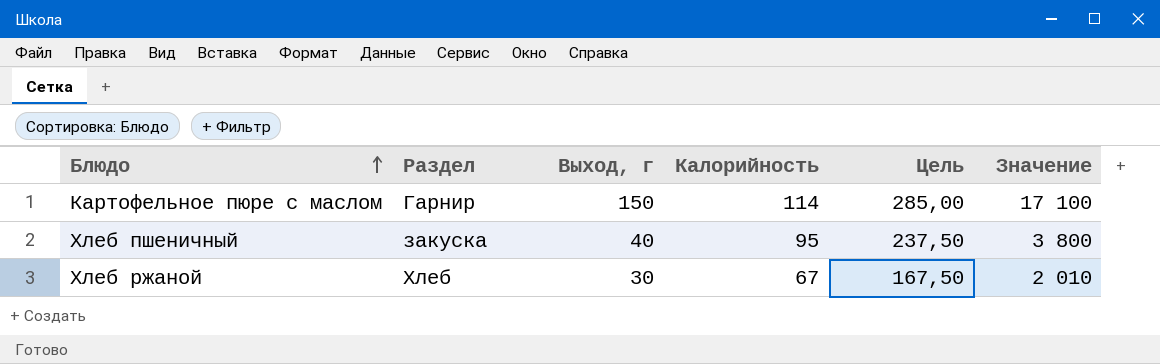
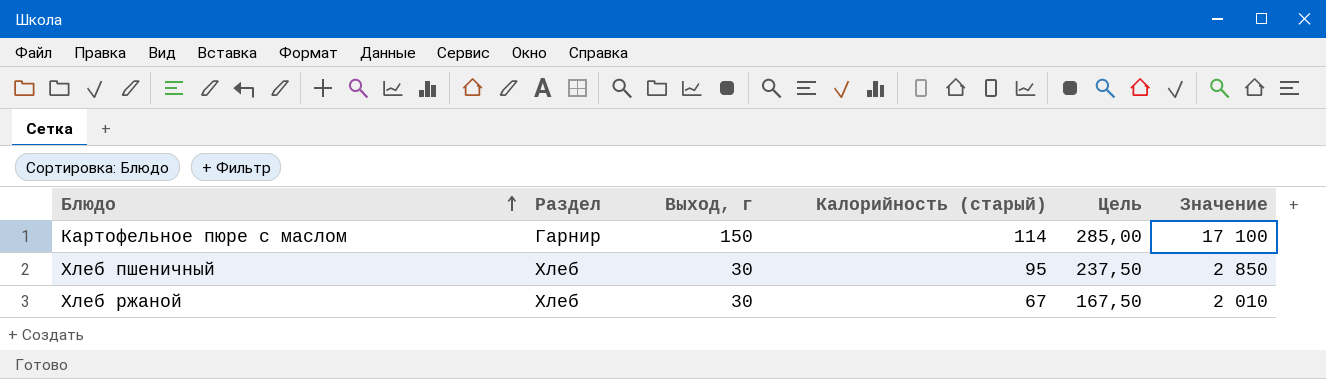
column name: Калорийность -> Калорийность (старый)
Хлеб пшеничный | Раздел: закуска -> Хлеб
Хлеб пшеничный | Выход, г: 40 -> 30
Хлеб пшеничный | Значение: 3 800 -> 2 850

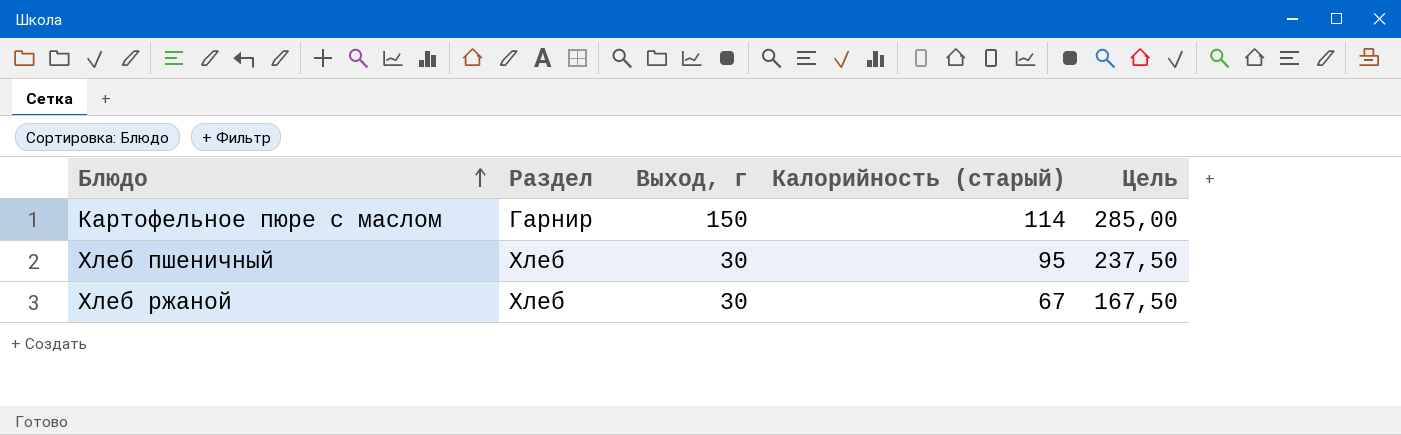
column Значение | formula: [Выход, г] * [Калорийность (старый)] -> none

